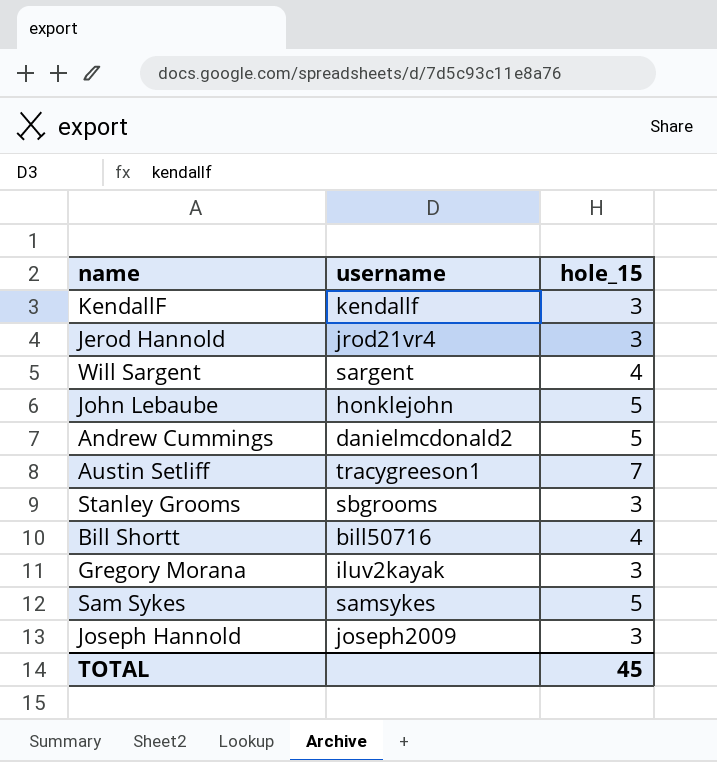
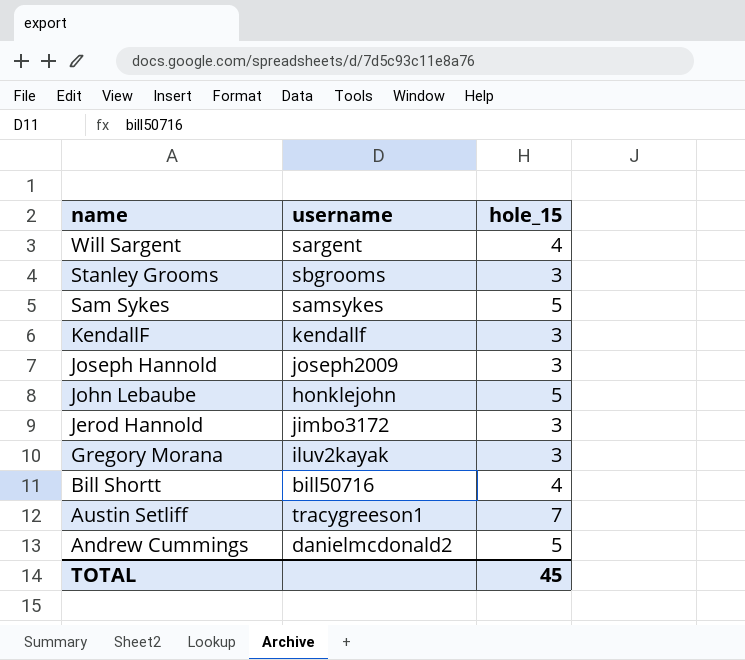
row order: none -> name descending
Jerod Hannold | username: jrod21vr4 -> jimbo3172

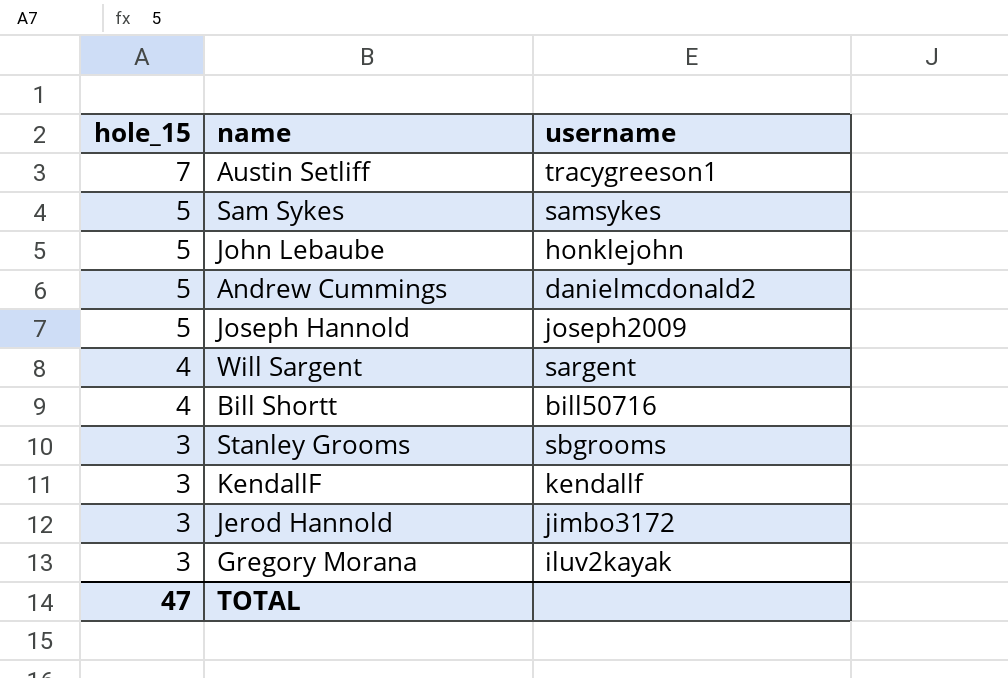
row order: name descending -> hole_15 descending
column hole_15 | position: 3 -> 1
Joseph Hannold | hole_15: 3 -> 5
TOTAL | hole_15: 45 -> 47

